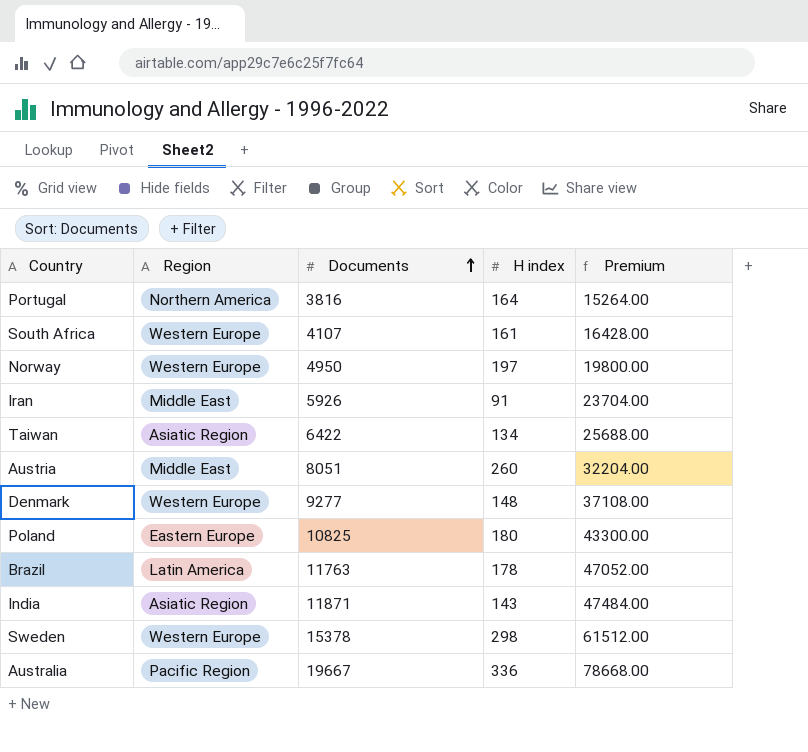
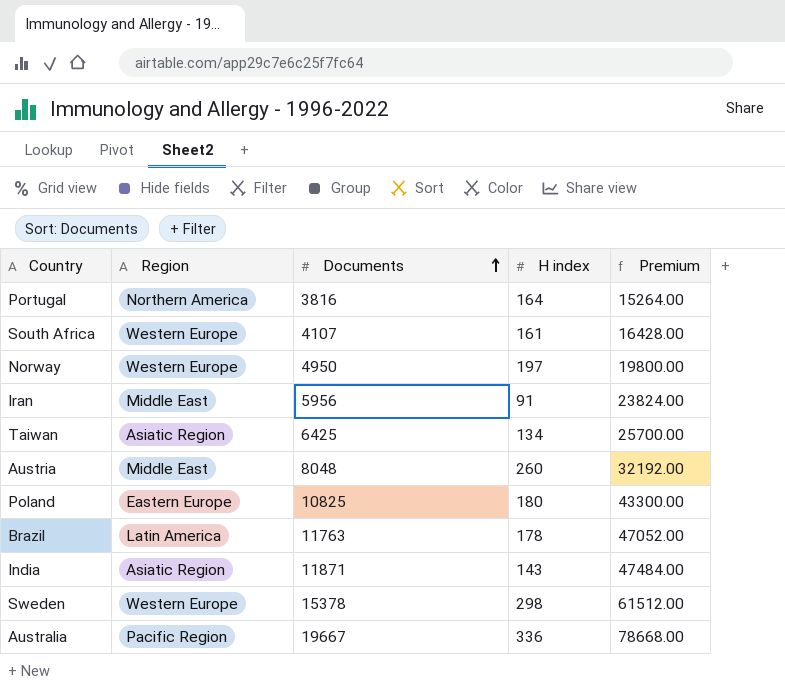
row Denmark: Western Europe | 9277 | 148 | 37108.00 -> none
Iran | Documents: 5926 -> 5956
Iran | Premium: 23704.00 -> 23824.00
Taiwan | Documents: 6422 -> 6425
Taiwan | Premium: 25688.00 -> 25700.00
Austria | Documents: 8051 -> 8048
Austria | Premium: 32204.00 -> 32192.00

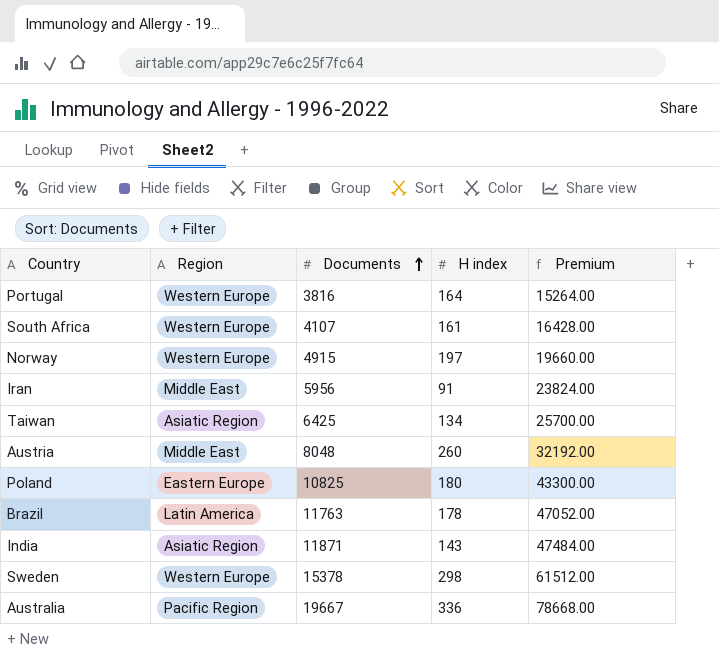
Portugal | Region: Northern America -> Western Europe
Norway | Documents: 4950 -> 4915
Norway | Premium: 19800.00 -> 19660.00

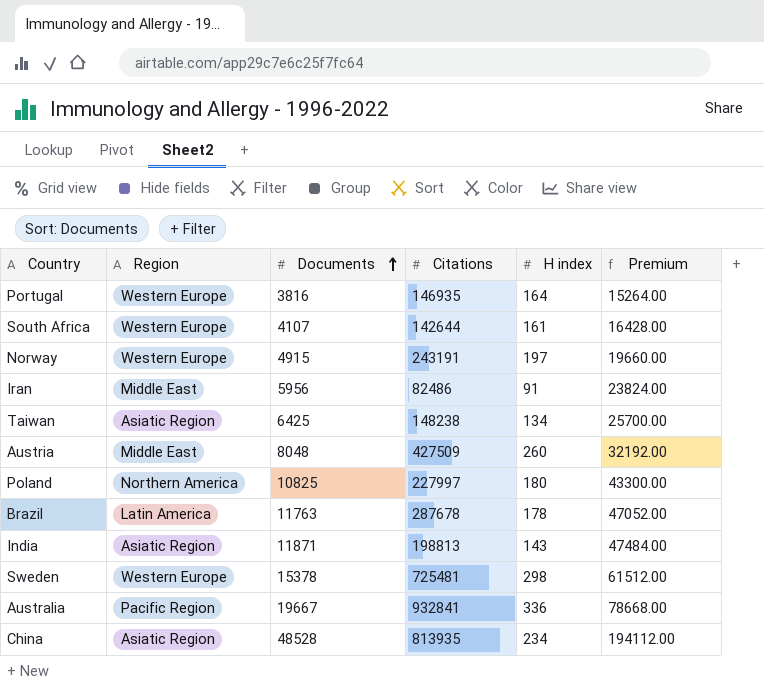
column Citations | position: none -> 4
Poland | Region: Eastern Europe -> Northern America
row China: none -> Asiatic Region | 48528 | 813935 | 234 | 194112.00

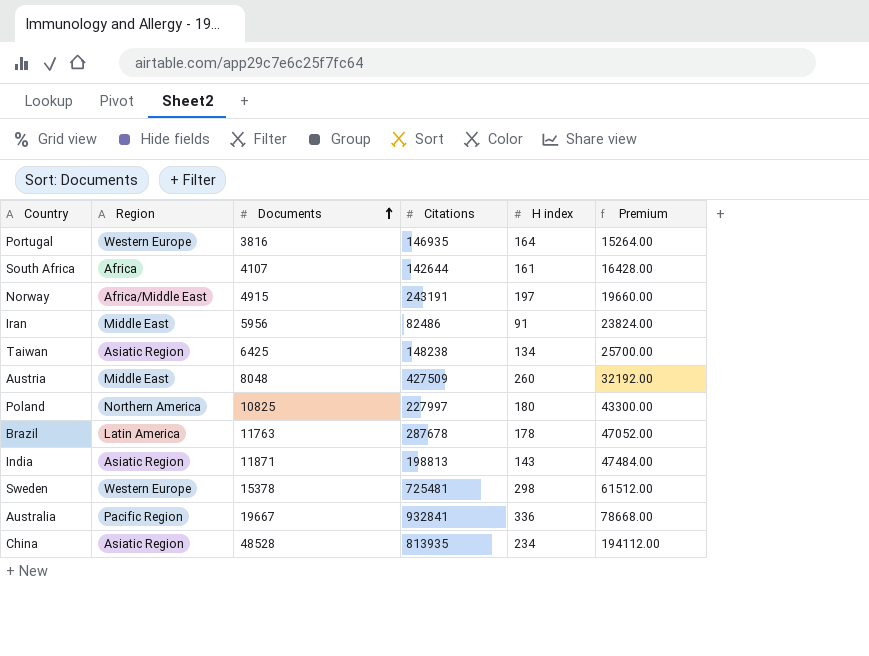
South Africa | Region: Western Europe -> Africa
Norway | Region: Western Europe -> Africa/Middle East

